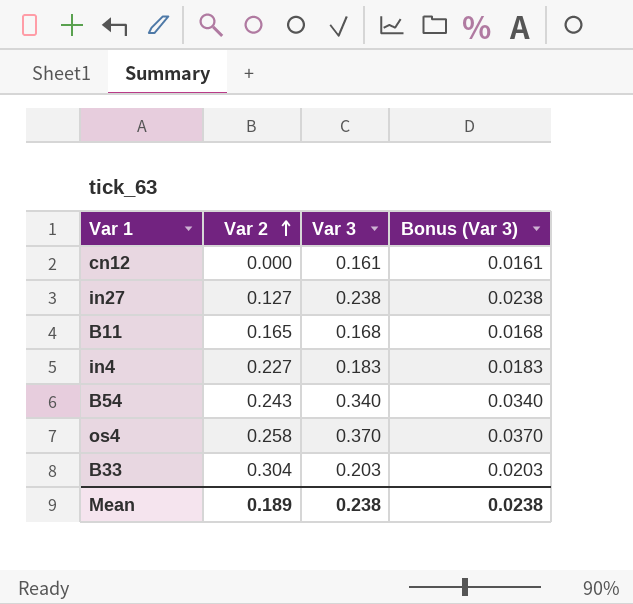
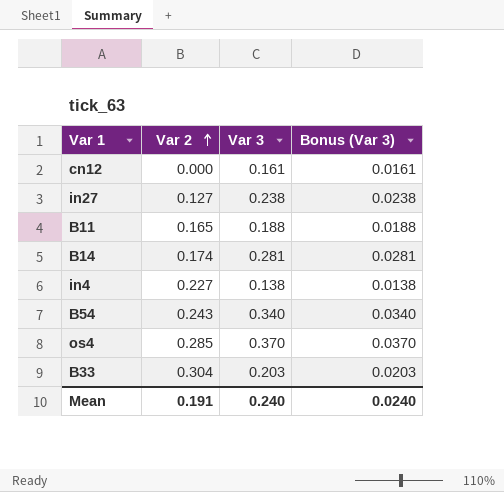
B11 | Var 3: 0.168 -> 0.188
B11 | Bonus (Var 3): 0.0168 -> 0.0188
row B14: none -> 0.174 | 0.281 | 0.0281
in4 | Var 3: 0.183 -> 0.138
in4 | Bonus (Var 3): 0.0183 -> 0.0138
os4 | Var 2: 0.258 -> 0.285
Mean | Var 2: 0.189 -> 0.191
Mean | Var 3: 0.238 -> 0.240
Mean | Bonus (Var 3): 0.0238 -> 0.0240

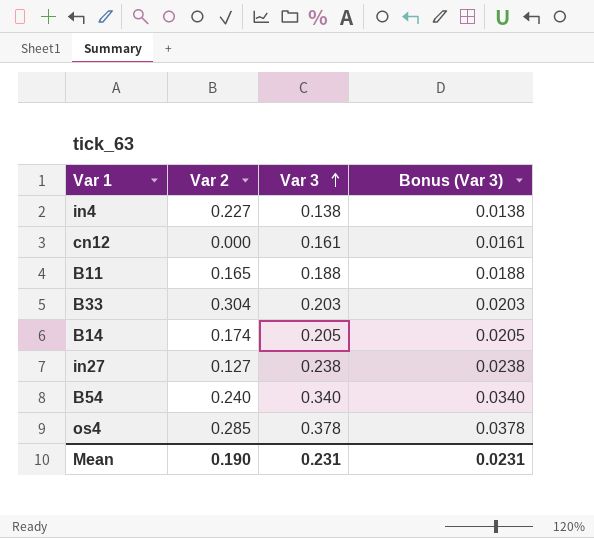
row order: Var 2 ascending -> Var 3 ascending
B14 | Var 3: 0.281 -> 0.205
B14 | Bonus (Var 3): 0.0281 -> 0.0205
B54 | Var 2: 0.243 -> 0.240
os4 | Var 3: 0.370 -> 0.378
os4 | Bonus (Var 3): 0.0370 -> 0.0378
Mean | Var 2: 0.191 -> 0.190
Mean | Var 3: 0.240 -> 0.231
Mean | Bonus (Var 3): 0.0240 -> 0.0231

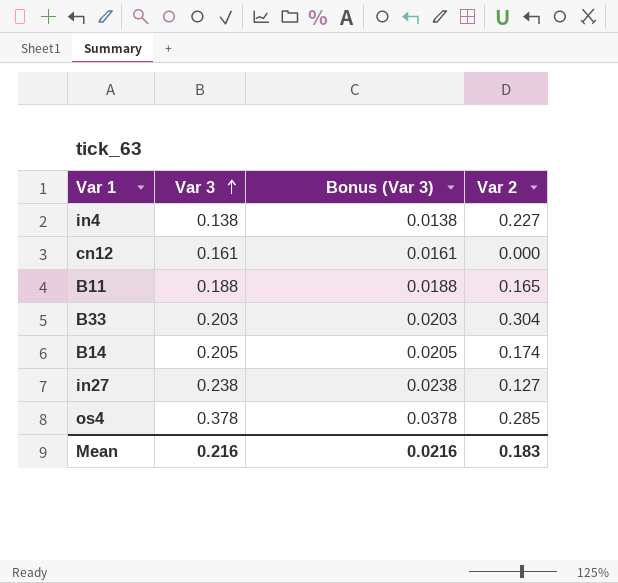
column Var 2 | position: 2 -> 4
row B54: 0.240 | 0.340 | 0.0340 -> none
Mean | Var 3: 0.231 -> 0.216
Mean | Bonus (Var 3): 0.0231 -> 0.0216
Mean | Var 2: 0.190 -> 0.183

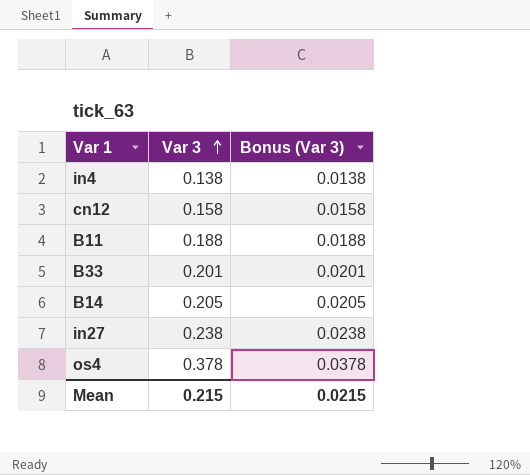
column Var 2 | position: 4 -> none
cn12 | Var 3: 0.161 -> 0.158
cn12 | Bonus (Var 3): 0.0161 -> 0.0158
B33 | Var 3: 0.203 -> 0.201
B33 | Bonus (Var 3): 0.0203 -> 0.0201
Mean | Var 3: 0.216 -> 0.215
Mean | Bonus (Var 3): 0.0216 -> 0.0215

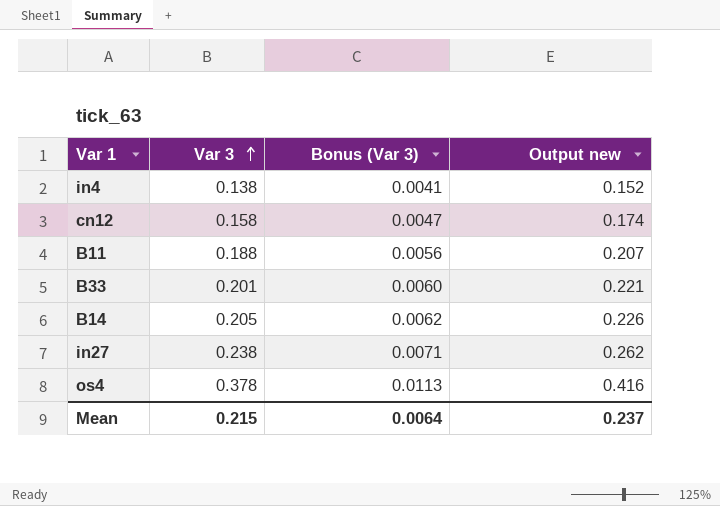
column Bonus (Var 3) | formula: [Var 3] * 0.1 -> [Var 3] * 0.03
column Output new | formula: none -> [Var 3] * 1.1
Mean | Bonus (Var 3): 0.0215 -> 0.0064

